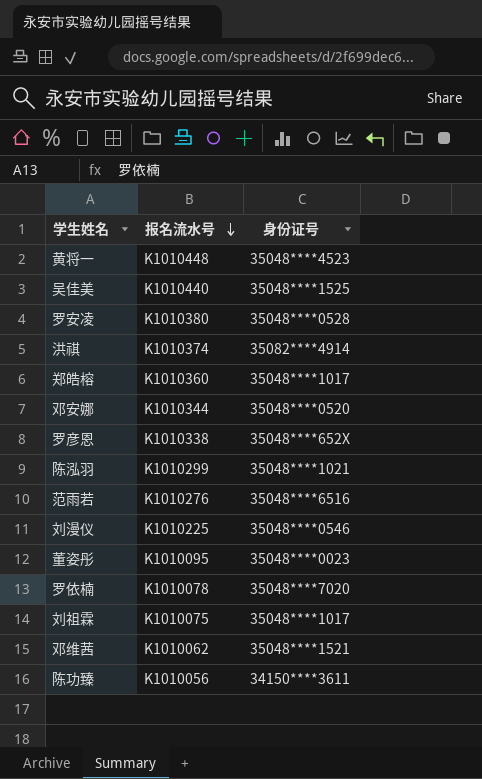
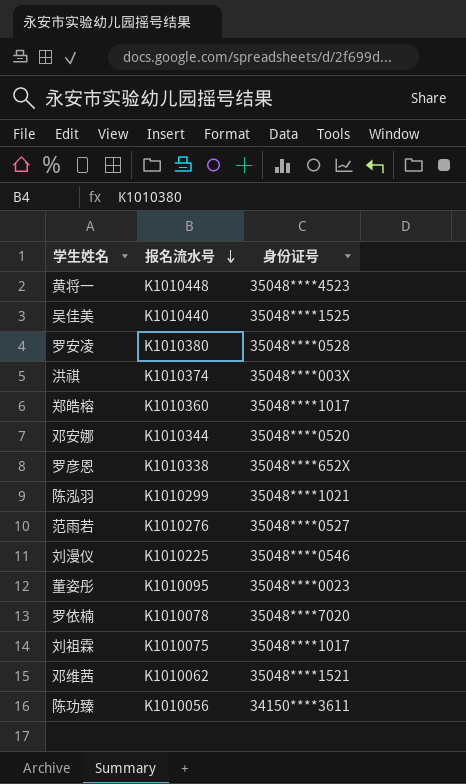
洪祺 | 身份证号: 35082****4914 -> 35048****003X
范雨若 | 身份证号: 35048****6516 -> 35048****0527

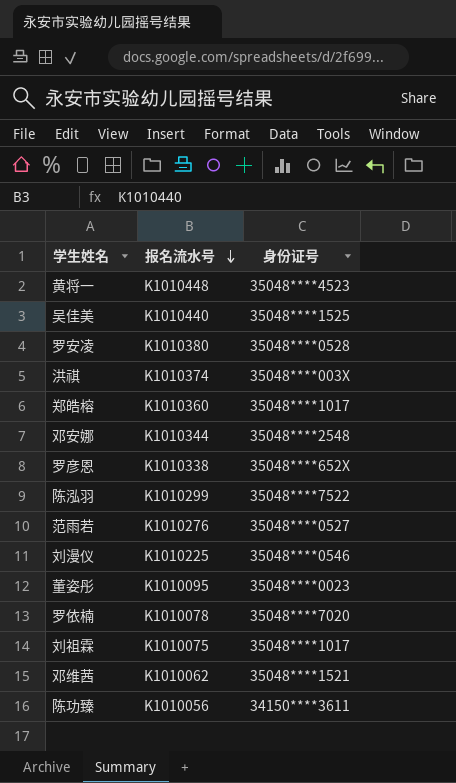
邓安娜 | 身份证号: 35048****0520 -> 35048****2548
陈泓羽 | 身份证号: 35048****1021 -> 35048****7522

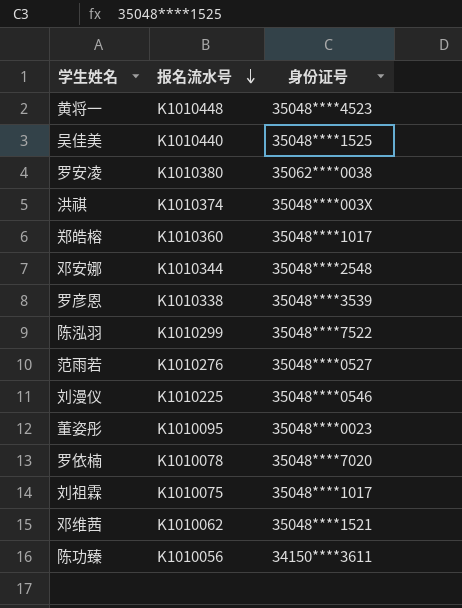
罗安凌 | 身份证号: 35048****0528 -> 35062****0038
罗彦恩 | 身份证号: 35048****652X -> 35048****3539

